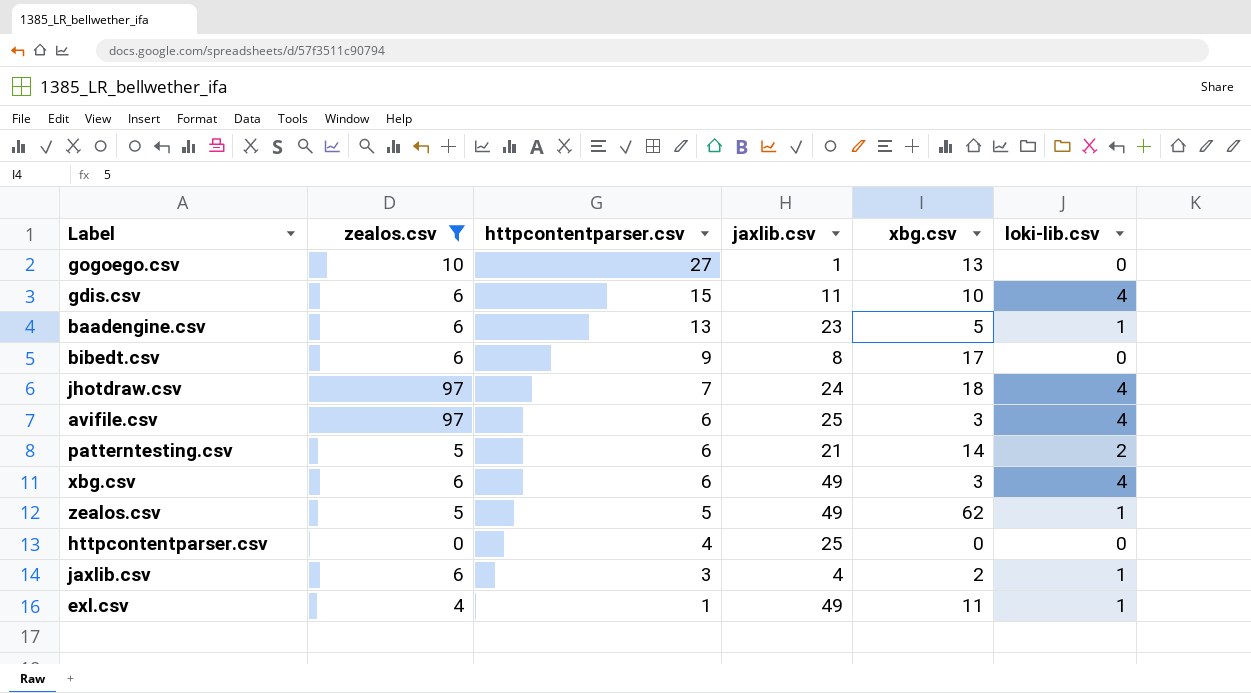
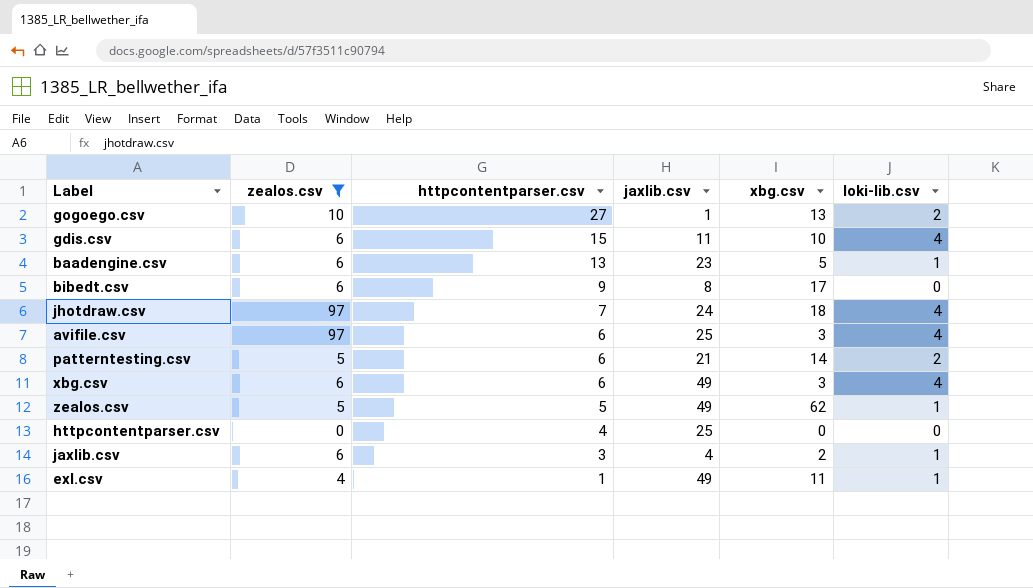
gogoego.csv | loki-lib.csv: 0 -> 2

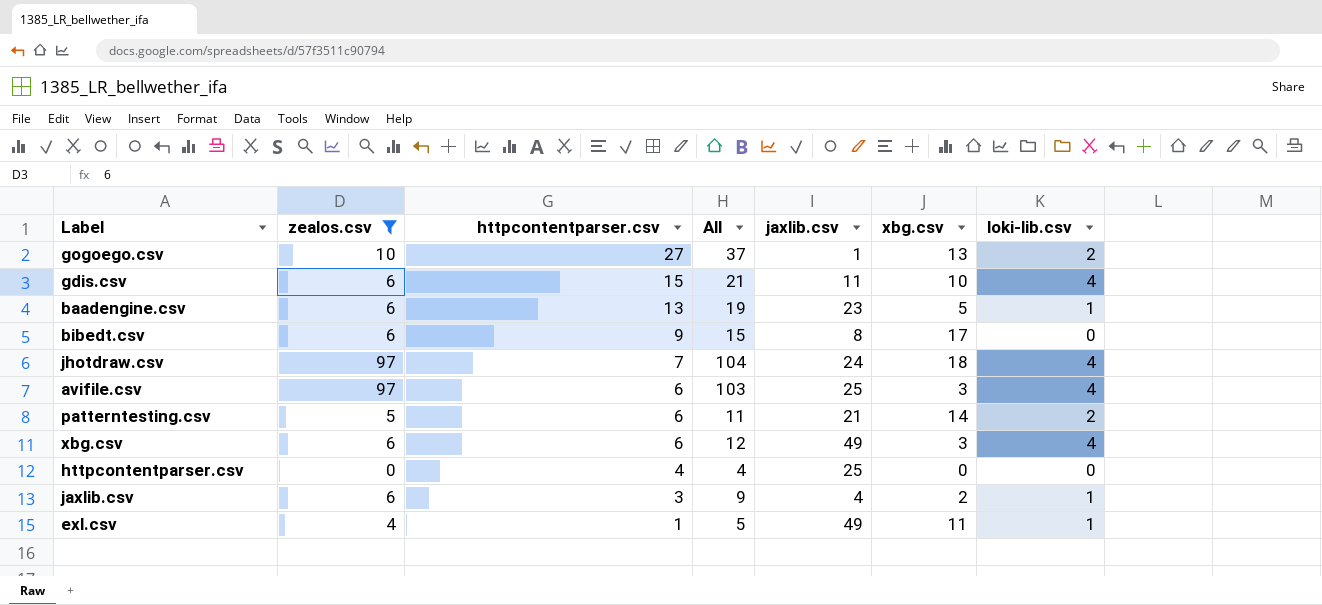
column All | formula: none -> [zealos.csv] + [httpcontentparser.csv]
row zealos.csv: 5 | 5 | 49 | 62 | 1 -> none

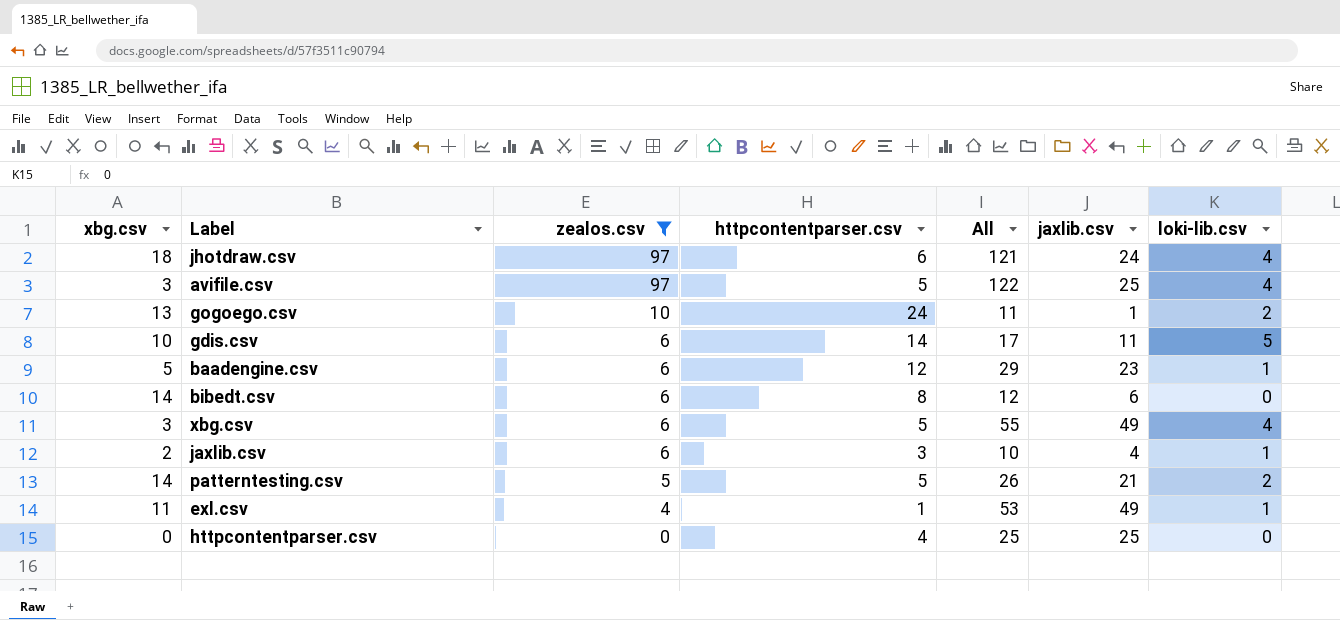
row order: httpcontentparser.csv descending -> zealos.csv descending
column xbg.csv | position: 6 -> 1
column All | formula: [zealos.csv] + [httpcontentparser.csv] -> [zealos.csv] + [jaxlib.csv]
jhotdraw.csv | httpcontentparser.csv: 7 -> 6
avifile.csv | httpcontentparser.csv: 6 -> 5
gogoego.csv | httpcontentparser.csv: 27 -> 24
gdis.csv | httpcontentparser.csv: 15 -> 14
gdis.csv | loki-lib.csv: 4 -> 5
baadengine.csv | httpcontentparser.csv: 13 -> 12
bibedt.csv | xbg.csv: 17 -> 14
bibedt.csv | httpcontentparser.csv: 9 -> 8
bibedt.csv | jaxlib.csv: 8 -> 6
xbg.csv | httpcontentparser.csv: 6 -> 5
patterntesting.csv | httpcontentparser.csv: 6 -> 5

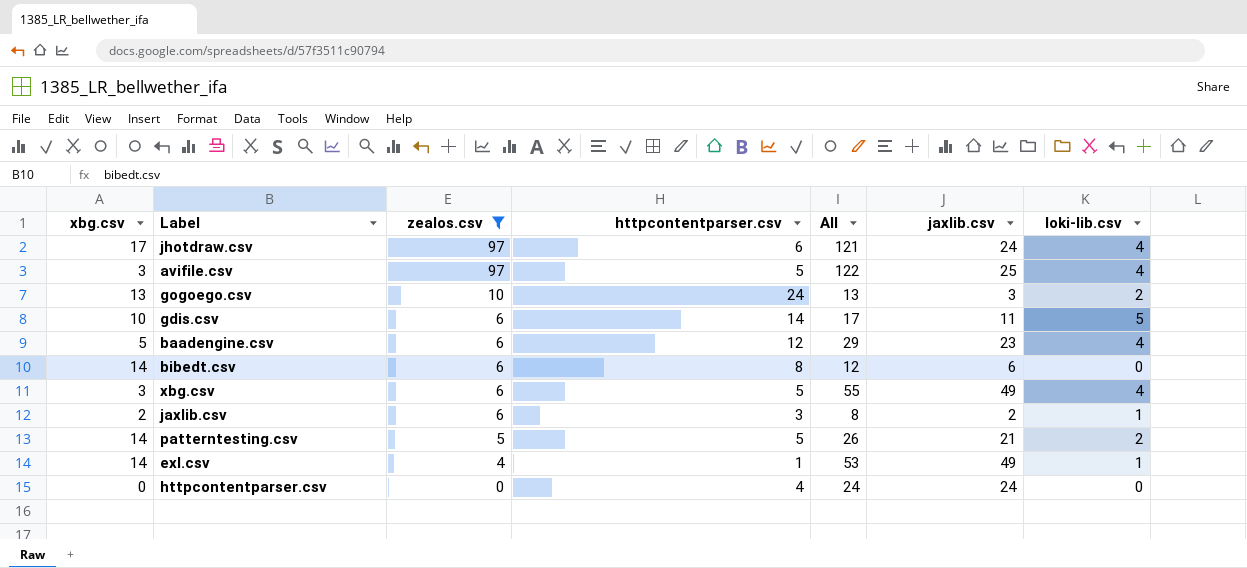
jhotdraw.csv | xbg.csv: 18 -> 17
gogoego.csv | All: 11 -> 13
gogoego.csv | jaxlib.csv: 1 -> 3
baadengine.csv | loki-lib.csv: 1 -> 4
jaxlib.csv | All: 10 -> 8
jaxlib.csv | jaxlib.csv: 4 -> 2
exl.csv | xbg.csv: 11 -> 14
httpcontentparser.csv | All: 25 -> 24
httpcontentparser.csv | jaxlib.csv: 25 -> 24

